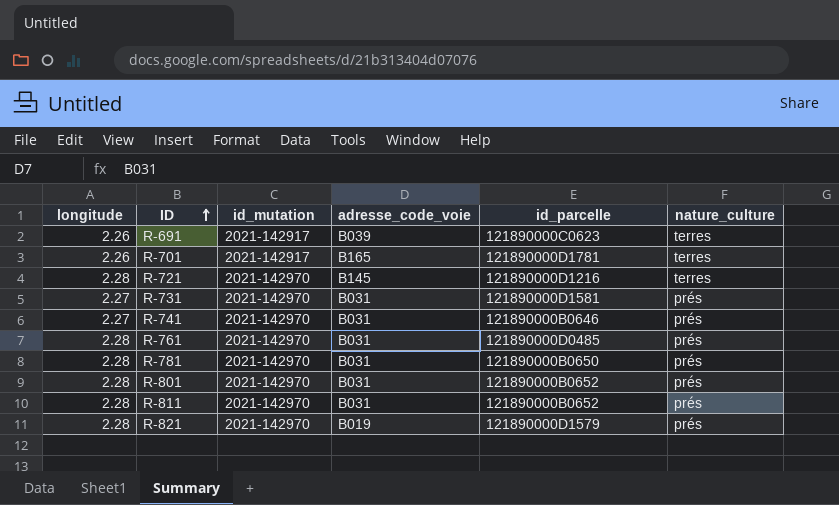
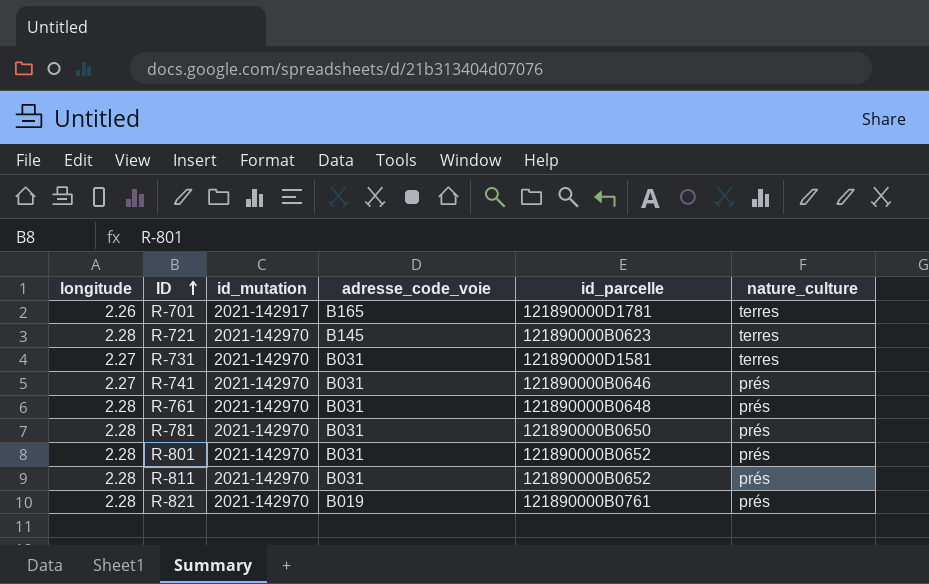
row R-691: 2.26 | 2021-142917 | B039 | 121890000C0623 | terres -> none
R-721 | id_parcelle: 121890000D1216 -> 121890000B0623
R-731 | nature_culture: prés -> terres
R-761 | id_parcelle: 121890000D0485 -> 121890000B0648
R-821 | id_parcelle: 121890000D1579 -> 121890000B0761

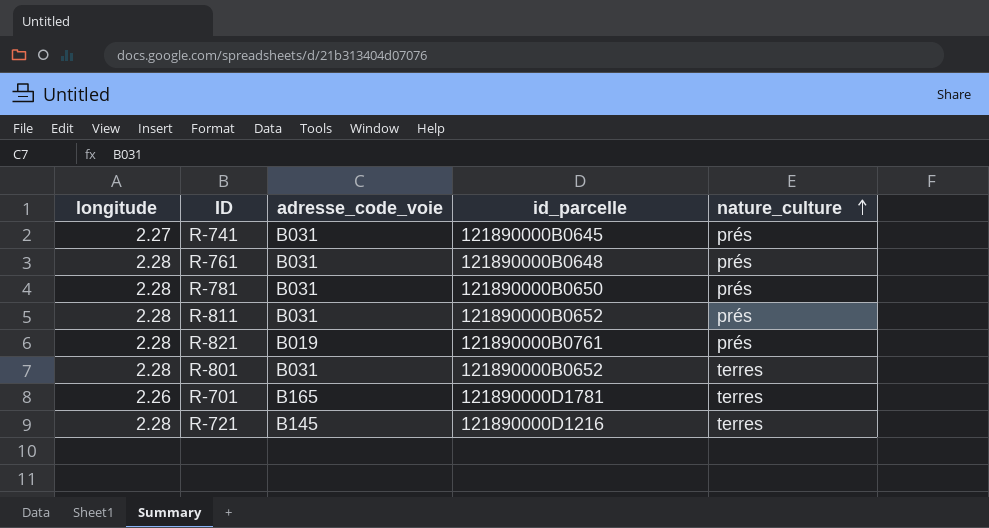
row order: ID ascending -> nature_culture ascending
column id_mutation | position: 3 -> none
row R-731: 2.27 | 2021-142970 | B031 | 121890000D1581 | terres -> none
R-741 | id_parcelle: 121890000B0646 -> 121890000B0645
R-801 | nature_culture: prés -> terres
R-721 | id_parcelle: 121890000B0623 -> 121890000D1216

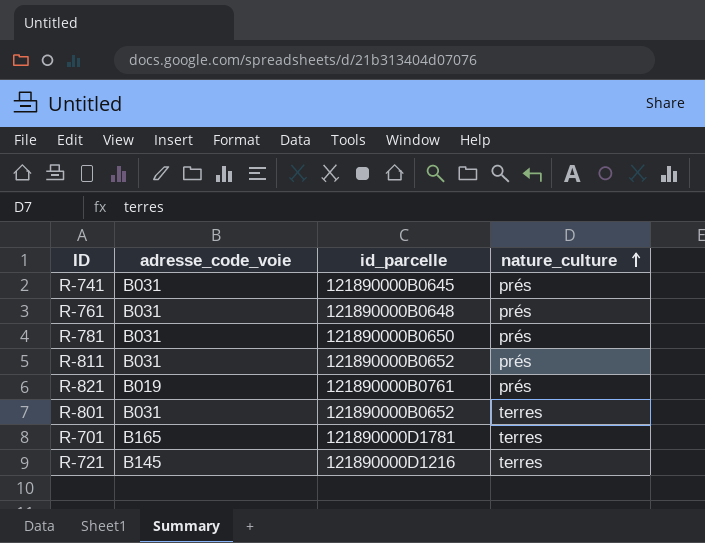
column longitude | position: 1 -> none

